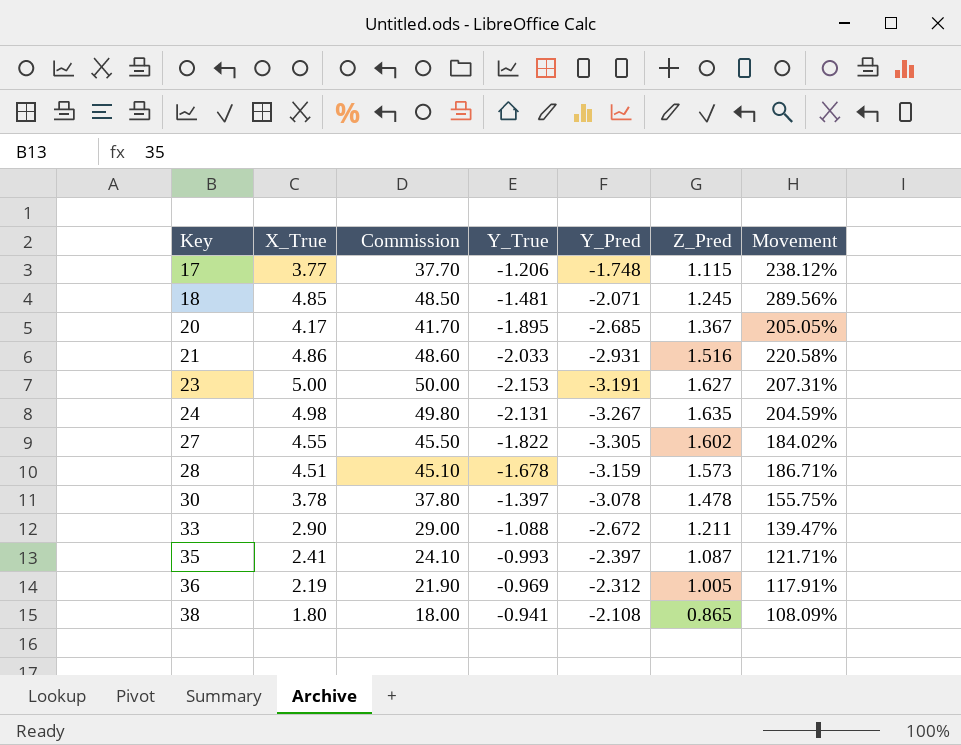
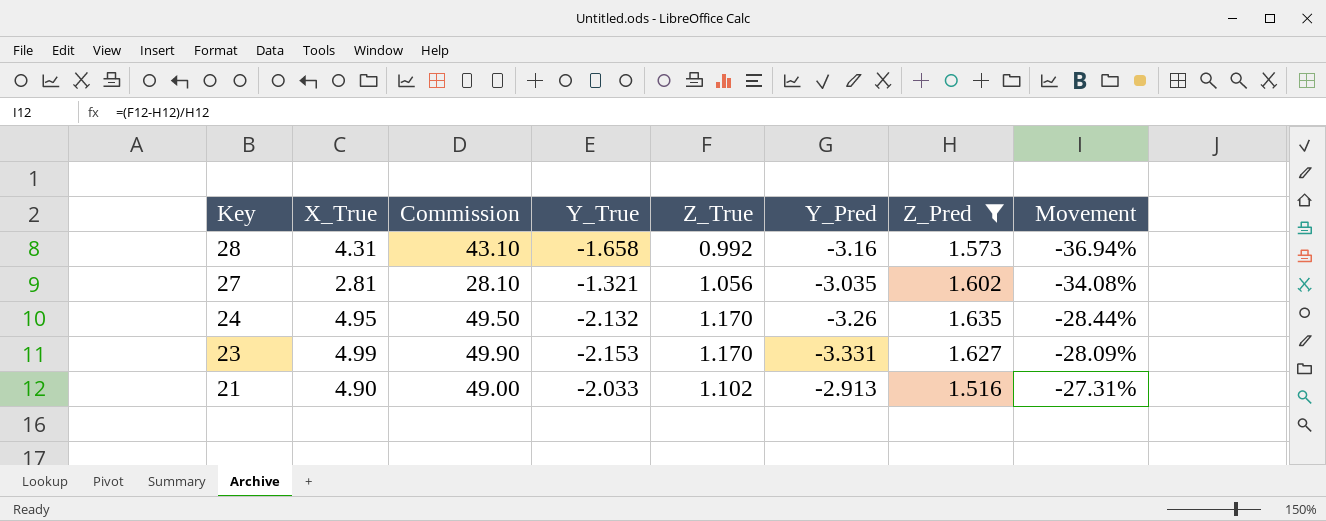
filter: none -> Z_Pred >= 1.516
row order: Key ascending -> Key descending
column Z_True | position: none -> 5
column Movement | formula: ([X_True] - [Z_Pred]) / [Z_Pred] -> ([Z_True] - [Z_Pred]) / [Z_Pred]
28 | X_True: 4.51 -> 4.31
28 | Commission: 45.10 -> 43.10
28 | Y_True: -1.678 -> -1.658
28 | Y_Pred: -3.159 -> -3.16
27 | X_True: 4.55 -> 2.81
27 | Commission: 45.50 -> 28.10
27 | Y_True: -1.822 -> -1.321
27 | Y_Pred: -3.305 -> -3.035
24 | X_True: 4.98 -> 4.95
24 | Commission: 49.80 -> 49.50
24 | Y_True: -2.131 -> -2.132
24 | Y_Pred: -3.267 -> -3.26
23 | X_True: 5.00 -> 4.99
23 | Commission: 50.00 -> 49.90
23 | Y_Pred: -3.191 -> -3.331
21 | X_True: 4.86 -> 4.90
21 | Commission: 48.60 -> 49.00
21 | Y_Pred: -2.931 -> -2.913

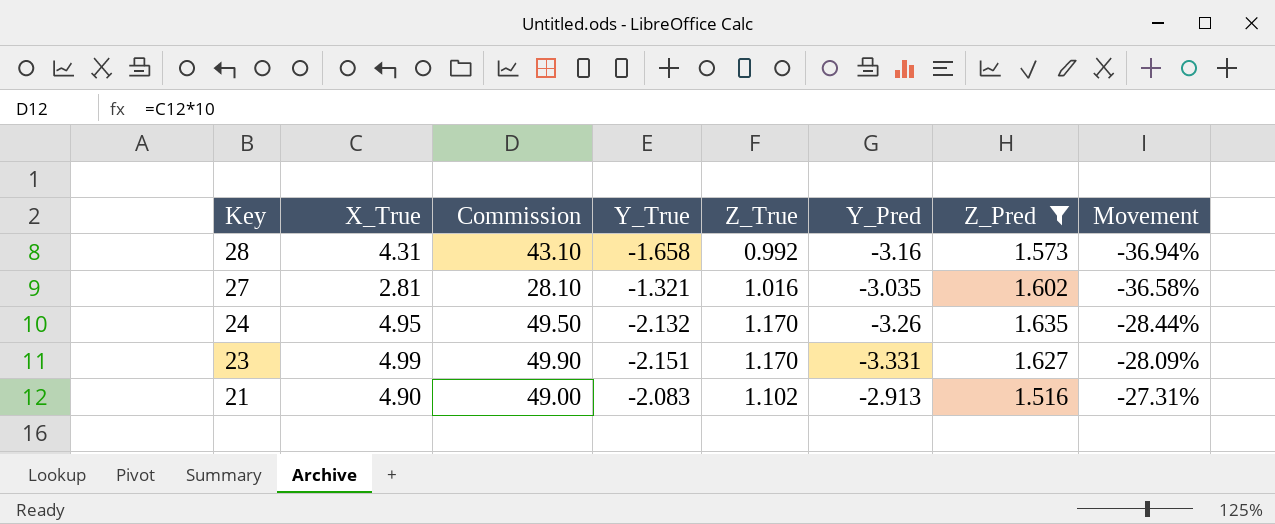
27 | Z_True: 1.056 -> 1.016
27 | Movement: -34.08% -> -36.58%
23 | Y_True: -2.153 -> -2.151
21 | Y_True: -2.033 -> -2.083

